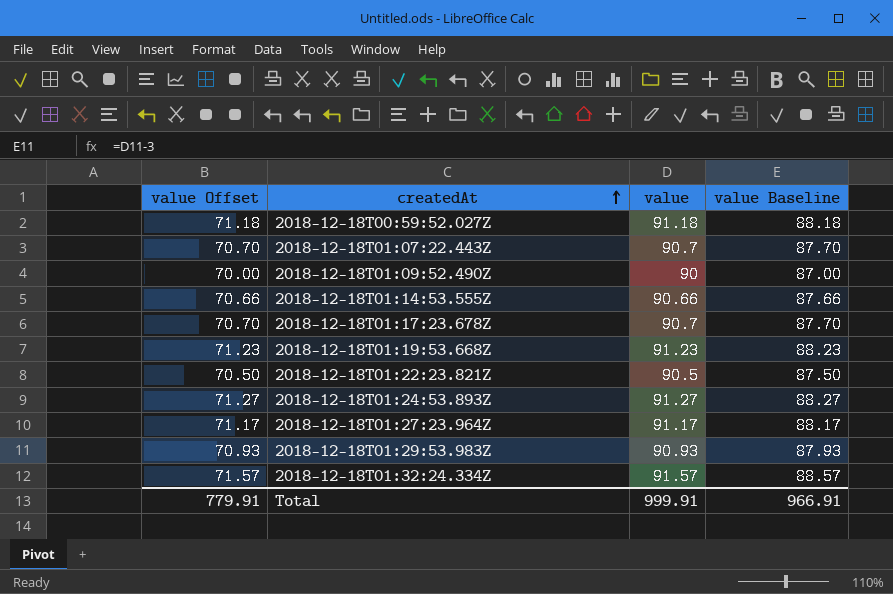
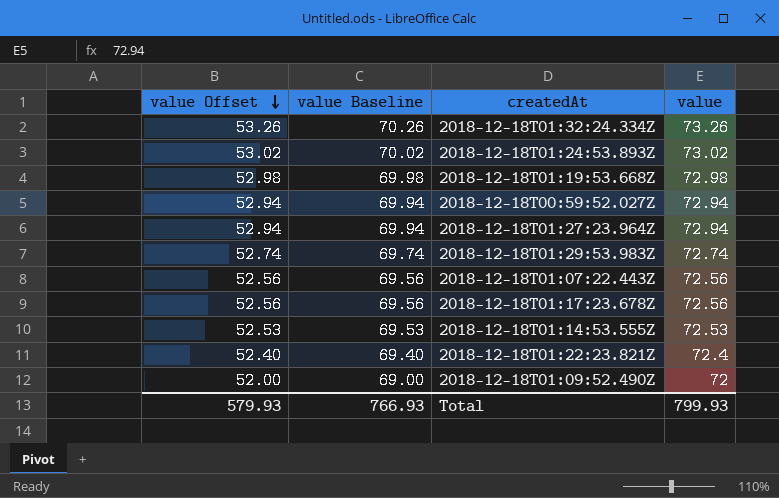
row order: createdAt ascending -> value Offset descending
column value Baseline | position: 4 -> 2
2018-12-18T01:32:24.334Z | value Offset: 71.57 -> 53.26
2018-12-18T01:32:24.334Z | value Baseline: 88.57 -> 70.26
2018-12-18T01:32:24.334Z | value: 91.57 -> 73.26
2018-12-18T01:24:53.893Z | value Offset: 71.27 -> 53.02
2018-12-18T01:24:53.893Z | value Baseline: 88.27 -> 70.02
2018-12-18T01:24:53.893Z | value: 91.27 -> 73.02
2018-12-18T01:19:53.668Z | value Offset: 71.23 -> 52.98
2018-12-18T01:19:53.668Z | value Baseline: 88.23 -> 69.98
2018-12-18T01:19:53.668Z | value: 91.23 -> 72.98
2018-12-18T00:59:52.027Z | value Offset: 71.18 -> 52.94
2018-12-18T00:59:52.027Z | value Baseline: 88.18 -> 69.94
2018-12-18T00:59:52.027Z | value: 91.18 -> 72.94
2018-12-18T01:27:23.964Z | value Offset: 71.17 -> 52.94
2018-12-18T01:27:23.964Z | value Baseline: 88.17 -> 69.94
2018-12-18T01:27:23.964Z | value: 91.17 -> 72.94
2018-12-18T01:29:53.983Z | value Offset: 70.93 -> 52.74
2018-12-18T01:29:53.983Z | value Baseline: 87.93 -> 69.74
2018-12-18T01:29:53.983Z | value: 90.93 -> 72.74
2018-12-18T01:07:22.443Z | value Offset: 70.70 -> 52.56
2018-12-18T01:07:22.443Z | value Baseline: 87.70 -> 69.56
2018-12-18T01:07:22.443Z | value: 90.7 -> 72.56
2018-12-18T01:17:23.678Z | value Offset: 70.70 -> 52.56
2018-12-18T01:17:23.678Z | value Baseline: 87.70 -> 69.56
2018-12-18T01:17:23.678Z | value: 90.7 -> 72.56
2018-12-18T01:14:53.555Z | value Offset: 70.66 -> 52.53
2018-12-18T01:14:53.555Z | value Baseline: 87.66 -> 69.53
2018-12-18T01:14:53.555Z | value: 90.66 -> 72.53
2018-12-18T01:22:23.821Z | value Offset: 70.50 -> 52.40
2018-12-18T01:22:23.821Z | value Baseline: 87.50 -> 69.40
2018-12-18T01:22:23.821Z | value: 90.5 -> 72.4
2018-12-18T01:09:52.490Z | value Offset: 70.00 -> 52.00
2018-12-18T01:09:52.490Z | value Baseline: 87.00 -> 69.00
2018-12-18T01:09:52.490Z | value: 90 -> 72
Total | value Offset: 779.91 -> 579.93
Total | value Baseline: 966.91 -> 766.93
Total | value: 999.91 -> 799.93

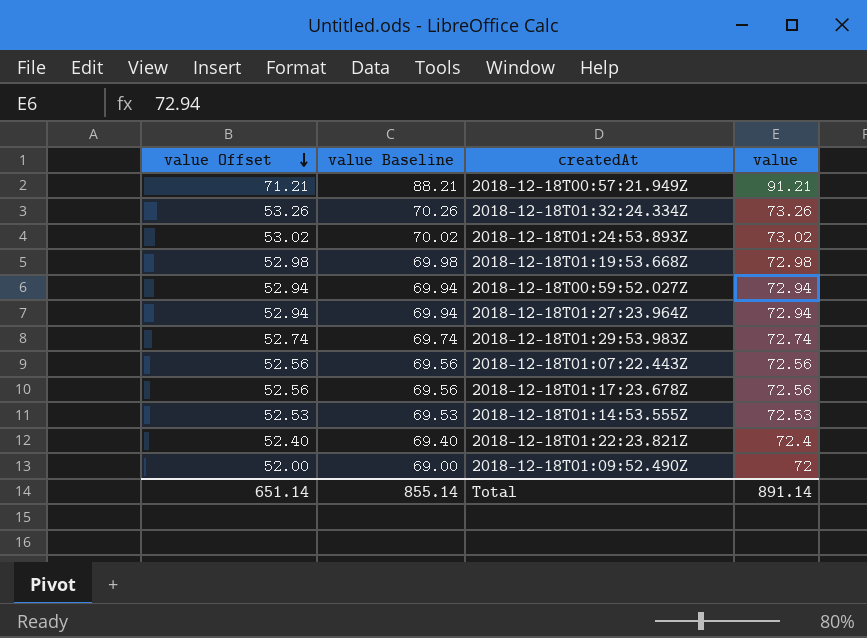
row 2018-12-18T00:57:21.949Z: none -> 71.21 | 88.21 | 91.21
Total | value Offset: 579.93 -> 651.14
Total | value Baseline: 766.93 -> 855.14
Total | value: 799.93 -> 891.14

